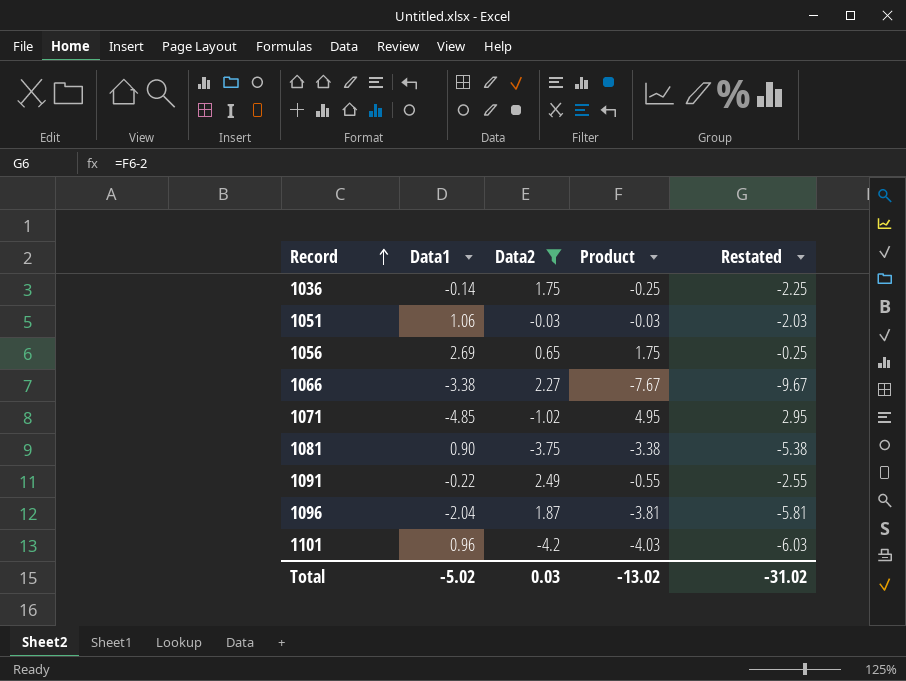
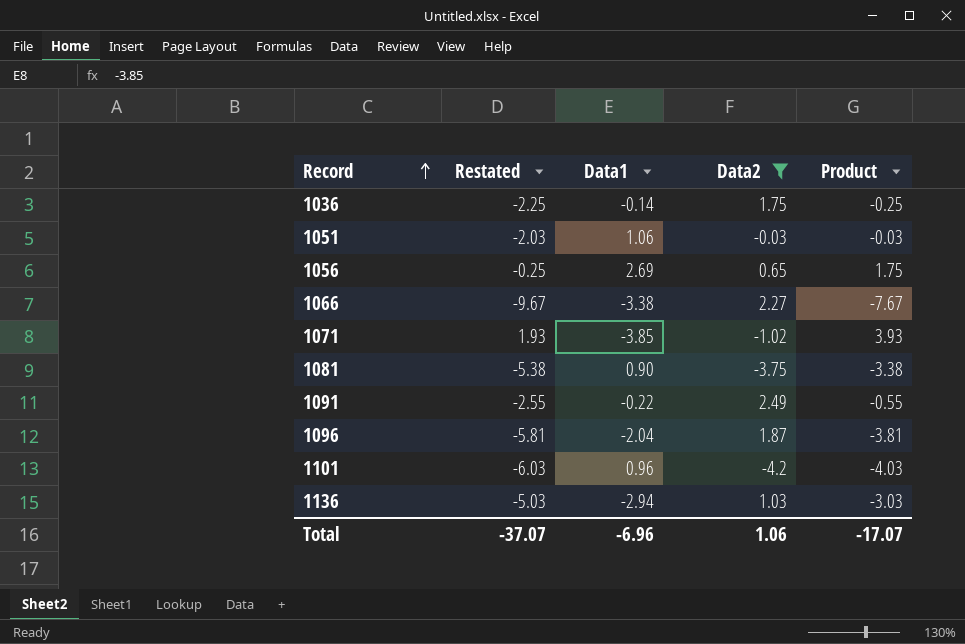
column Restated | position: 5 -> 2
1071 | Restated: 2.95 -> 1.93
1071 | Data1: -4.85 -> -3.85
1071 | Product: 4.95 -> 3.93
row 1136: none -> -5.03 | -2.94 | 1.03 | -3.03
Total | Restated: -31.02 -> -37.07
Total | Data1: -5.02 -> -6.96
Total | Data2: 0.03 -> 1.06
Total | Product: -13.02 -> -17.07

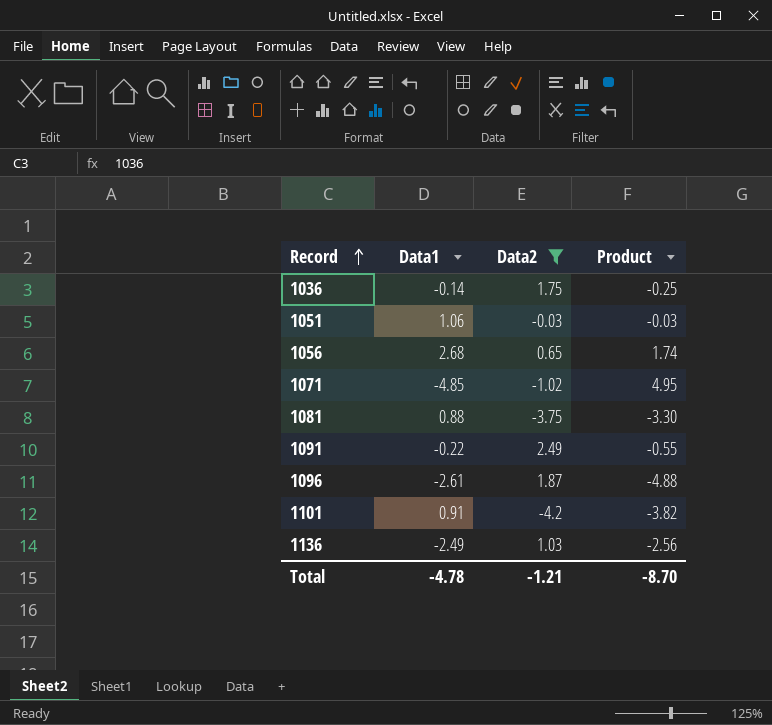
column Restated | formula: [Product] - 2 -> none
row 1066: -9.67 | -3.38 | 2.27 | -7.67 -> none
1056 | Data1: 2.69 -> 2.68
1056 | Product: 1.75 -> 1.74
1071 | Data1: -3.85 -> -4.85
1071 | Product: 3.93 -> 4.95
1081 | Data1: 0.90 -> 0.88
1081 | Product: -3.38 -> -3.30
1096 | Data1: -2.04 -> -2.61
1096 | Product: -3.81 -> -4.88
1101 | Data1: 0.96 -> 0.91
1101 | Product: -4.03 -> -3.82
1136 | Data1: -2.94 -> -2.49
1136 | Product: -3.03 -> -2.56
Total | Data1: -6.96 -> -4.78
Total | Data2: 1.06 -> -1.21
Total | Product: -17.07 -> -8.70

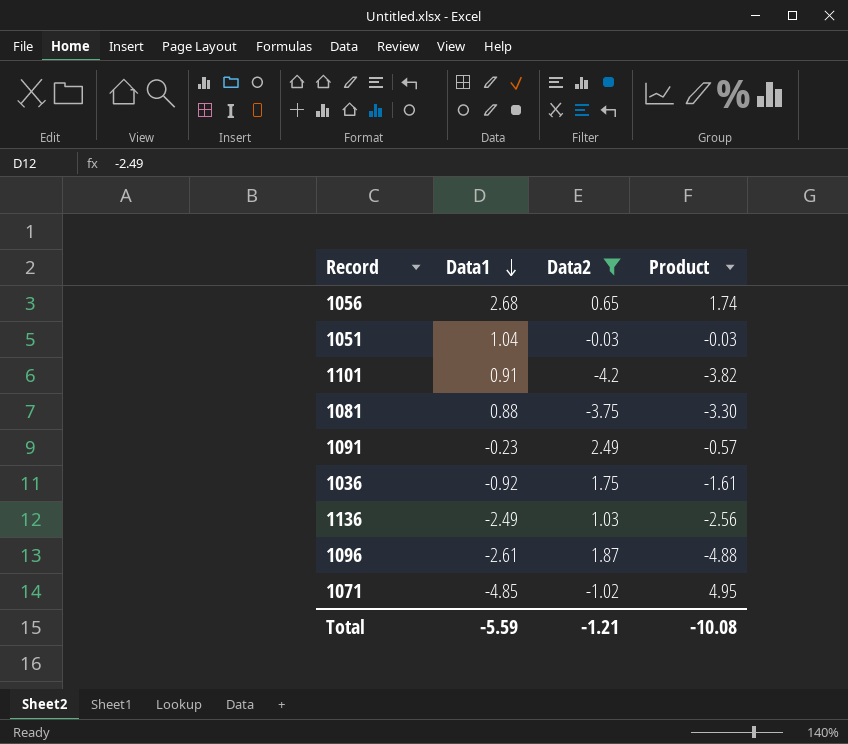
row order: Record ascending -> Data1 descending
1051 | Data1: 1.06 -> 1.04
1091 | Data1: -0.22 -> -0.23
1091 | Product: -0.55 -> -0.57
1036 | Data1: -0.14 -> -0.92
1036 | Product: -0.25 -> -1.61
Total | Data1: -4.78 -> -5.59
Total | Product: -8.70 -> -10.08

